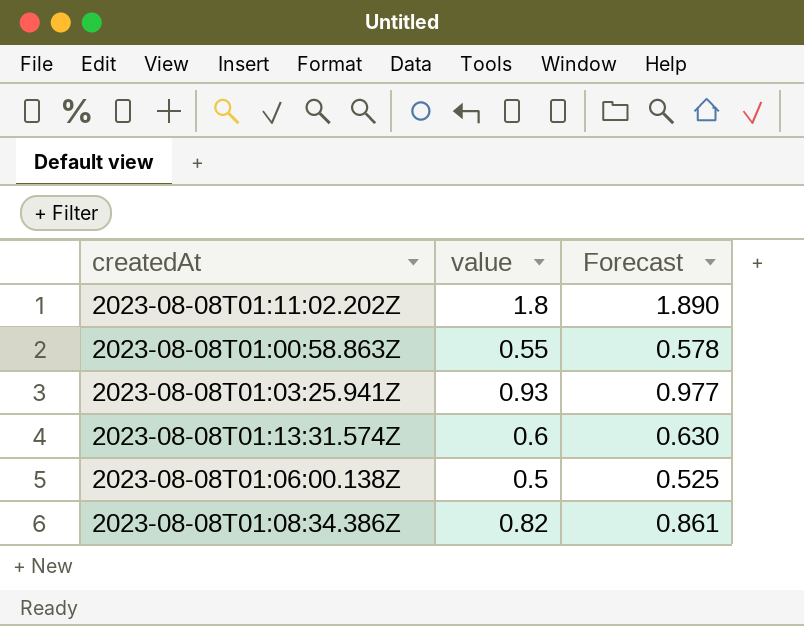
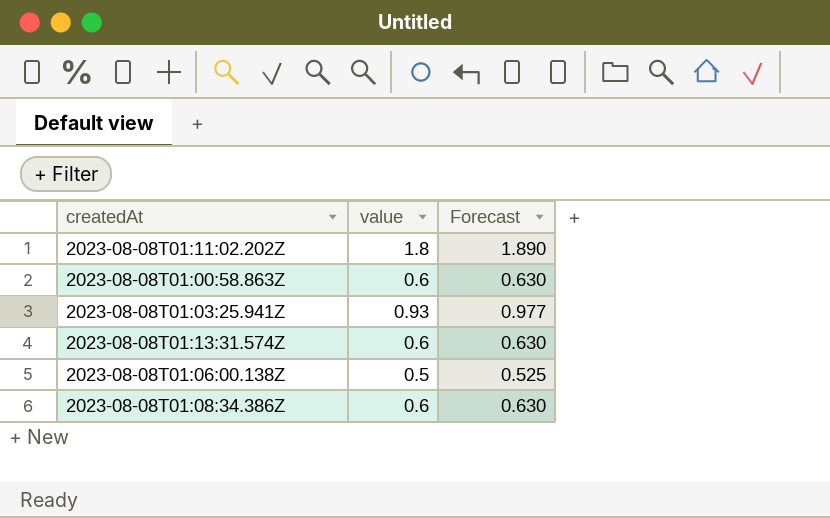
2023-08-08T01:00:58.863Z | value: 0.55 -> 0.6
2023-08-08T01:00:58.863Z | Forecast: 0.578 -> 0.630
2023-08-08T01:08:34.386Z | value: 0.82 -> 0.6
2023-08-08T01:08:34.386Z | Forecast: 0.861 -> 0.630

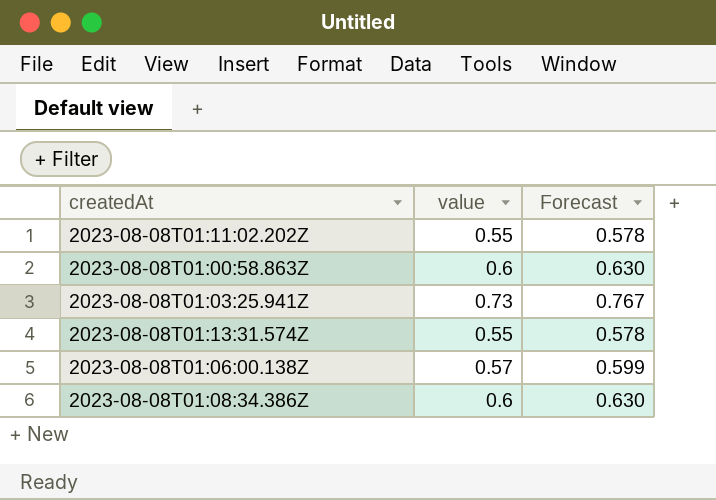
2023-08-08T01:11:02.202Z | value: 1.8 -> 0.55
2023-08-08T01:11:02.202Z | Forecast: 1.890 -> 0.578
2023-08-08T01:03:25.941Z | value: 0.93 -> 0.73
2023-08-08T01:03:25.941Z | Forecast: 0.977 -> 0.767
2023-08-08T01:13:31.574Z | value: 0.6 -> 0.55
2023-08-08T01:13:31.574Z | Forecast: 0.630 -> 0.578
2023-08-08T01:06:00.138Z | value: 0.5 -> 0.57
2023-08-08T01:06:00.138Z | Forecast: 0.525 -> 0.599

